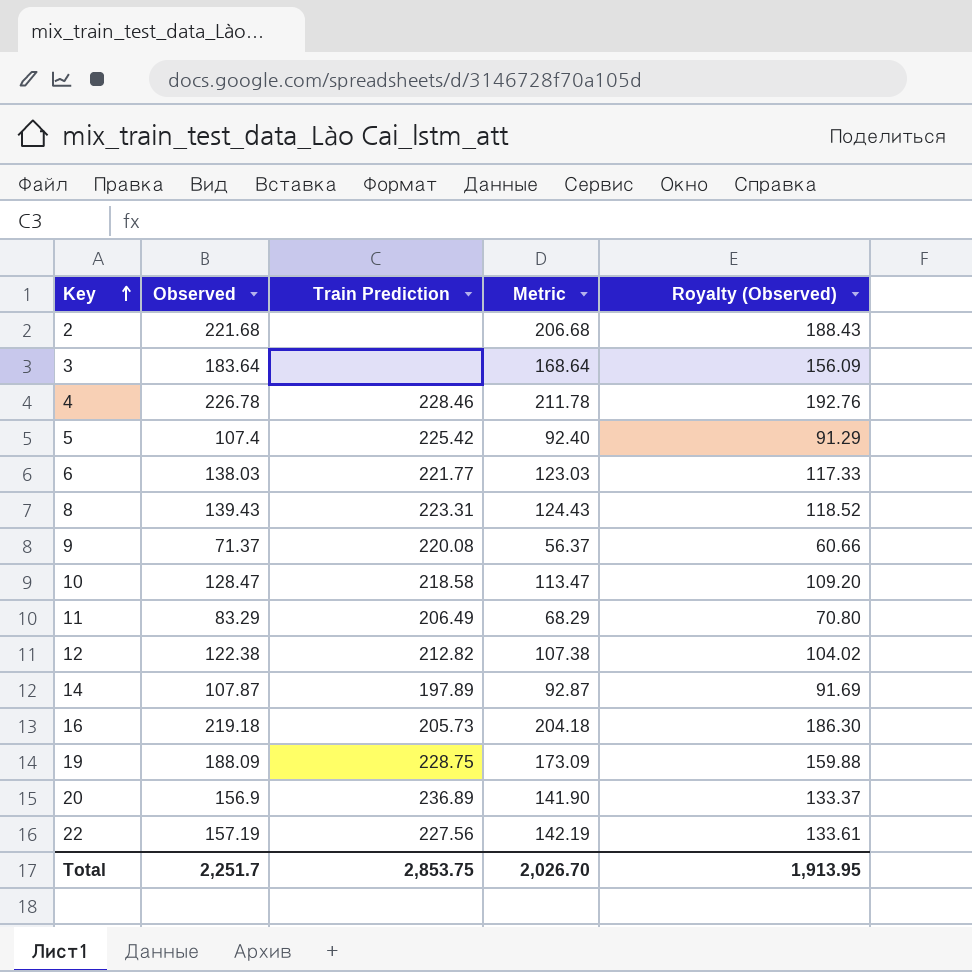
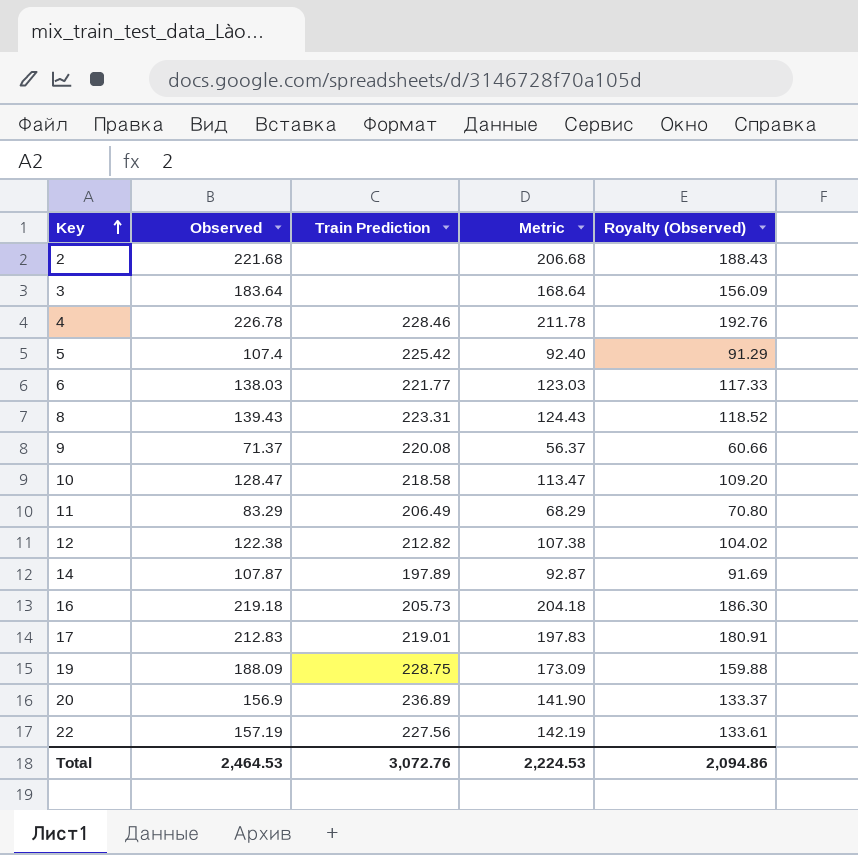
row 17: none -> 212.83 | 219.01 | 197.83 | 180.91
Total | Observed: 2,251.7 -> 2,464.53
Total | Train Prediction: 2,853.75 -> 3,072.76
Total | Metric: 2,026.70 -> 2,224.53
Total | Royalty (Observed): 1,913.95 -> 2,094.86

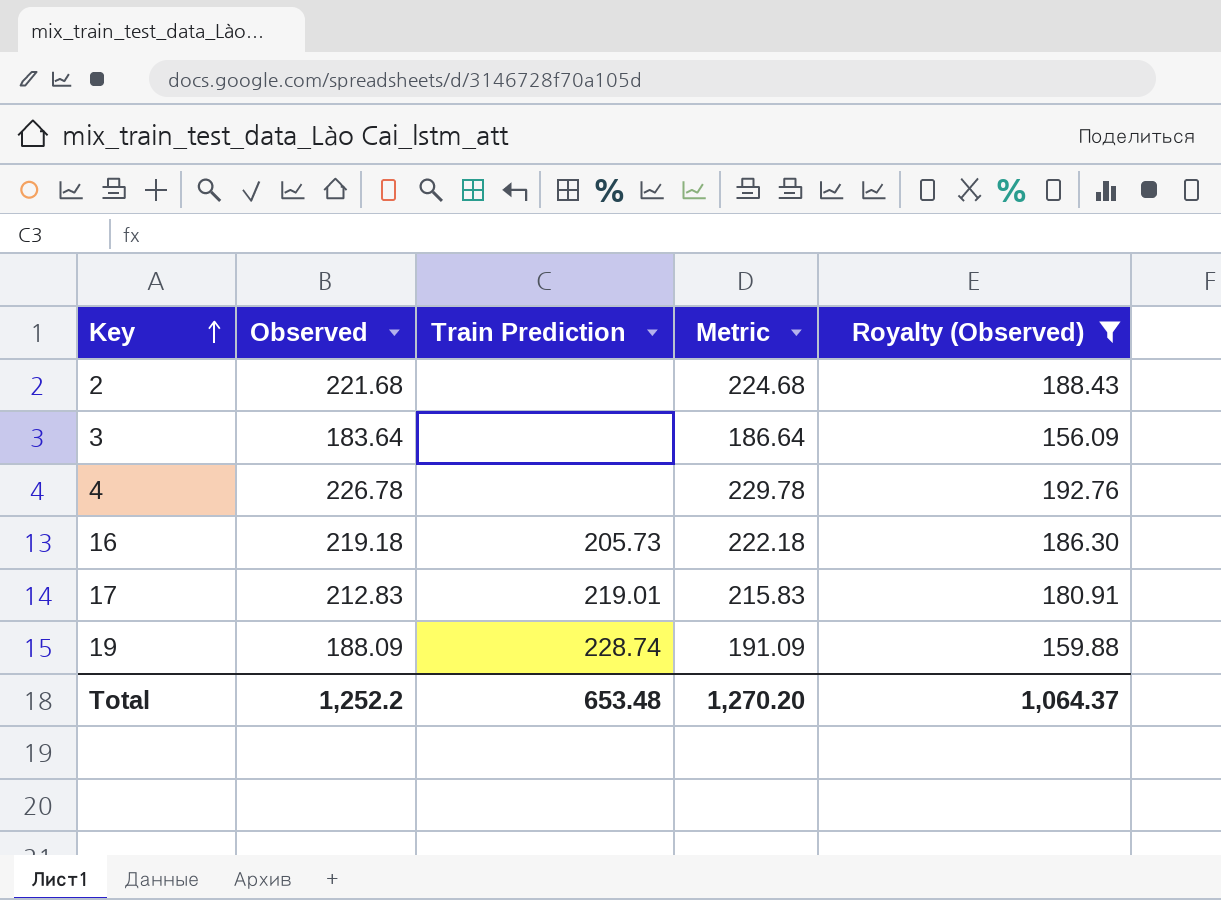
filter: none -> Royalty (Observed) >= 156.09
column Metric | formula: [Observed] - 15 -> [Observed] + 3
4 | Train Prediction: 228.46 -> none
19 | Train Prediction: 228.75 -> 228.74
Total | Observed: 2,464.53 -> 1,252.2
Total | Train Prediction: 3,072.76 -> 653.48
Total | Metric: 2,224.53 -> 1,270.20
Total | Royalty (Observed): 2,094.86 -> 1,064.37

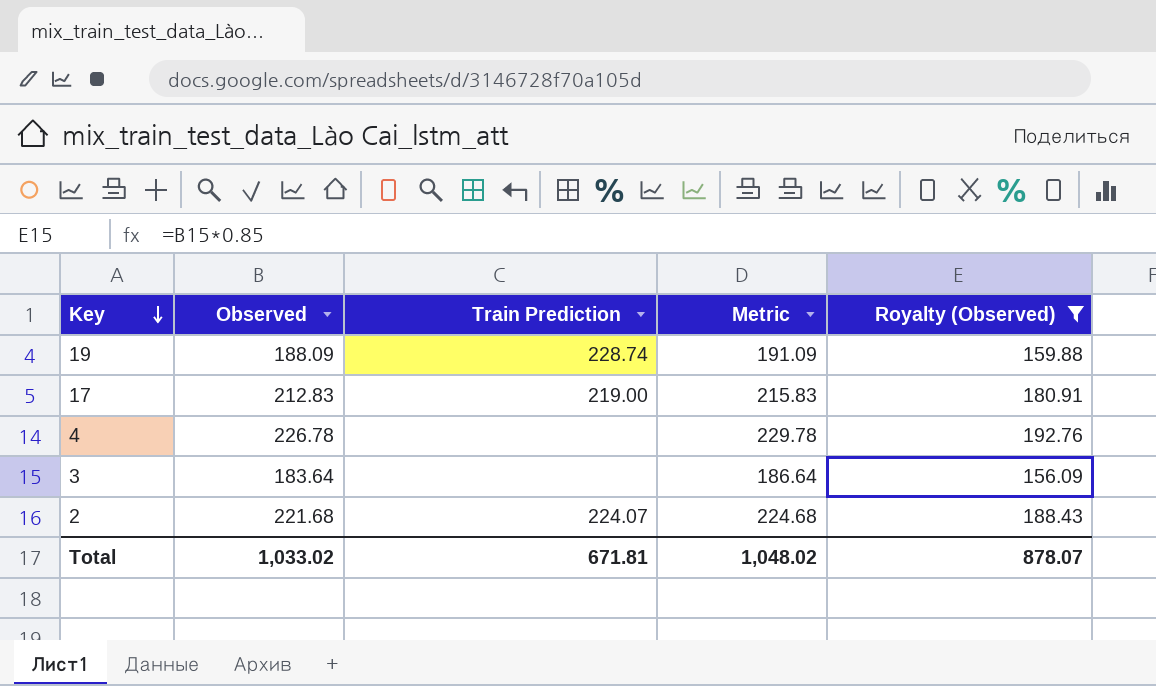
row order: Key ascending -> Key descending
row 16: 219.18 | 205.73 | 222.18 | 186.30 -> none
17 | Train Prediction: 219.01 -> 219.00
2 | Train Prediction: none -> 224.07
Total | Observed: 1,252.2 -> 1,033.02
Total | Train Prediction: 653.48 -> 671.81
Total | Metric: 1,270.20 -> 1,048.02
Total | Royalty (Observed): 1,064.37 -> 878.07

